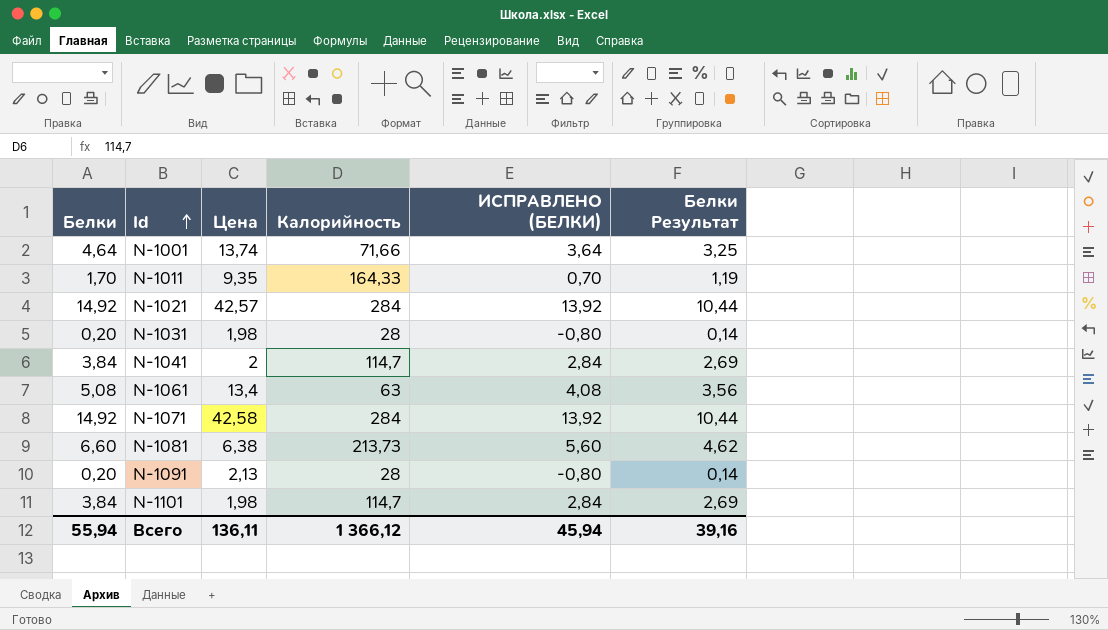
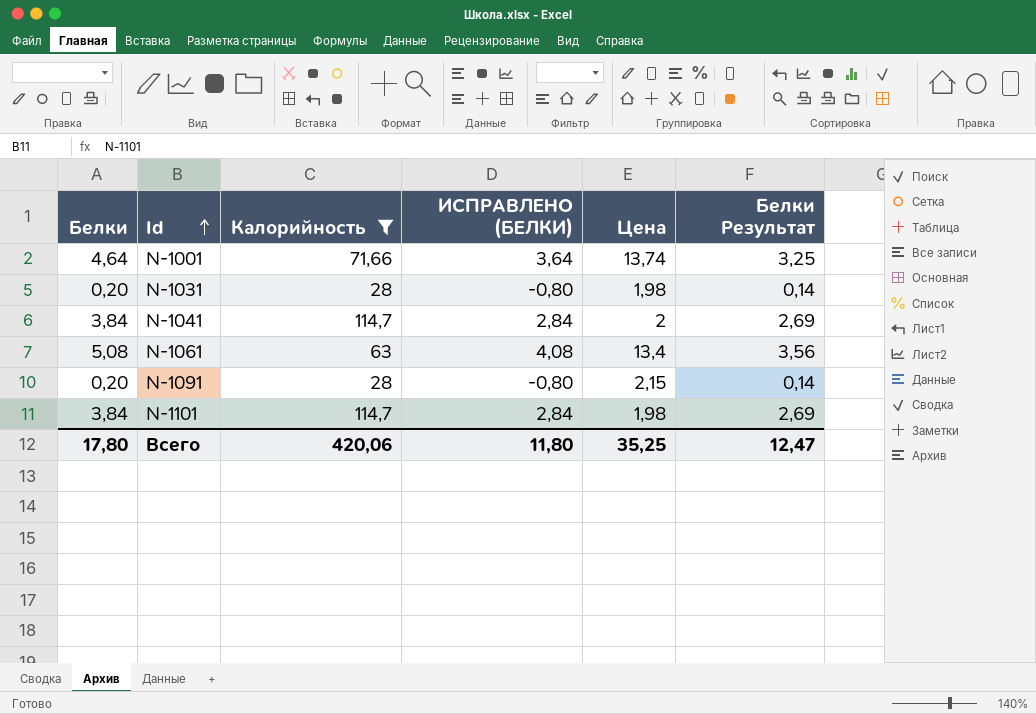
filter: none -> Калорийность <= 114,7
column Цена | position: 3 -> 5
N-1091 | Цена: 2,13 -> 2,15
Всего | Белки: 55,94 -> 17,80
Всего | Калорийность: 1 366,12 -> 420,06
Всего | ИСПРАВЛЕНО (БЕЛКИ): 45,94 -> 11,80
Всего | Цена: 136,11 -> 35,25
Всего | Белки Результат: 39,16 -> 12,47

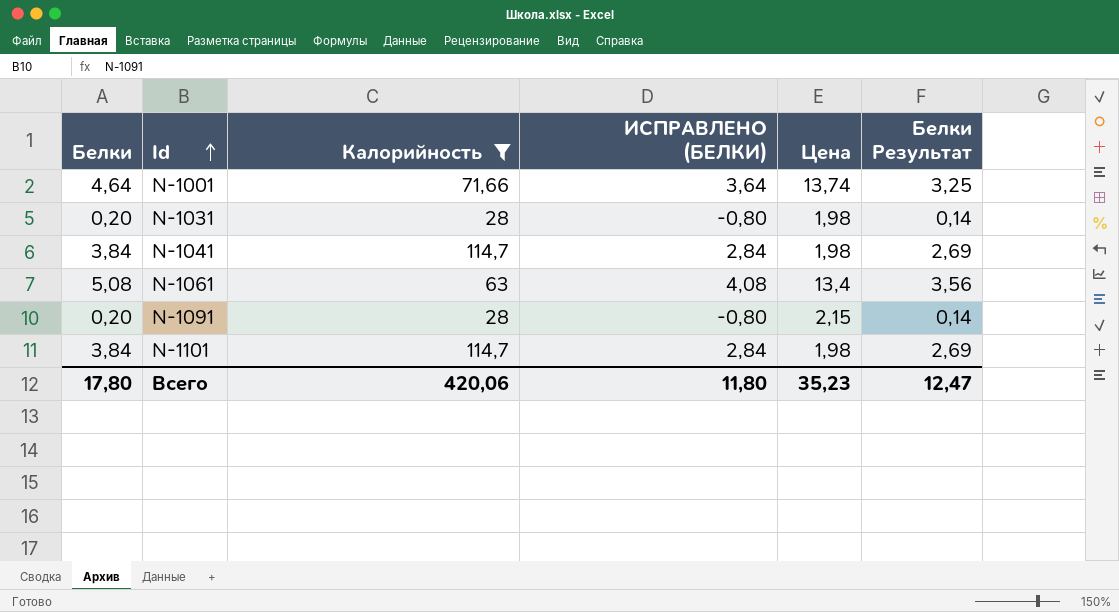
N-1041 | Цена: 2 -> 1,98
Всего | Цена: 35,25 -> 35,23

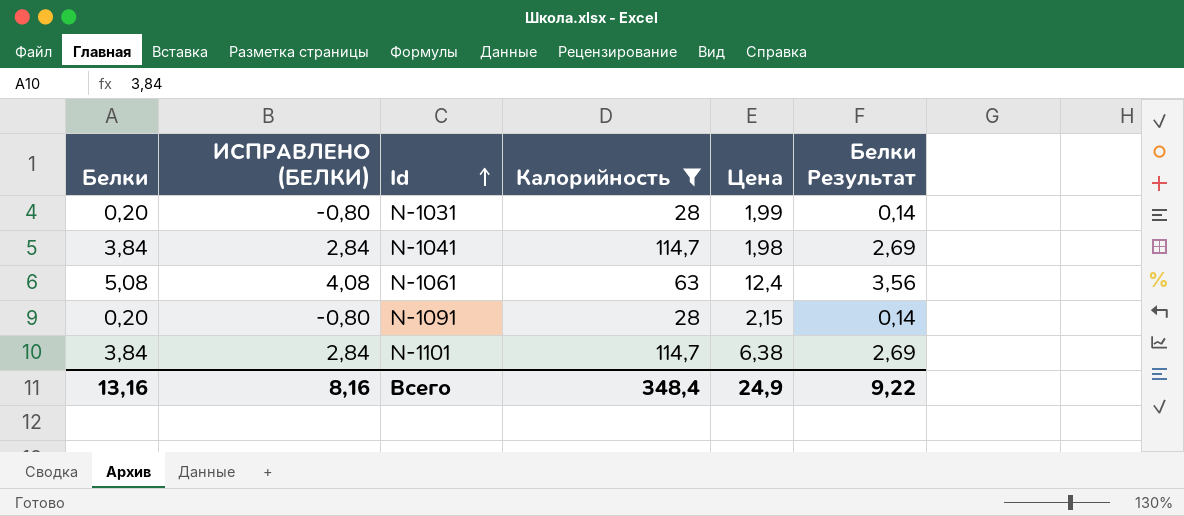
column ИСПРАВЛЕНО (БЕЛКИ) | position: 4 -> 2
row N-1001: 4,64 | 71,66 | 3,64 | 13,74 | 3,25 -> none
N-1031 | Цена: 1,98 -> 1,99
N-1061 | Цена: 13,4 -> 12,4
N-1101 | Цена: 1,98 -> 6,38
Всего | Белки: 17,80 -> 13,16
Всего | ИСПРАВЛЕНО (БЕЛКИ): 11,80 -> 8,16
Всего | Калорийность: 420,06 -> 348,4
Всего | Цена: 35,23 -> 24,9
Всего | Белки Результат: 12,47 -> 9,22

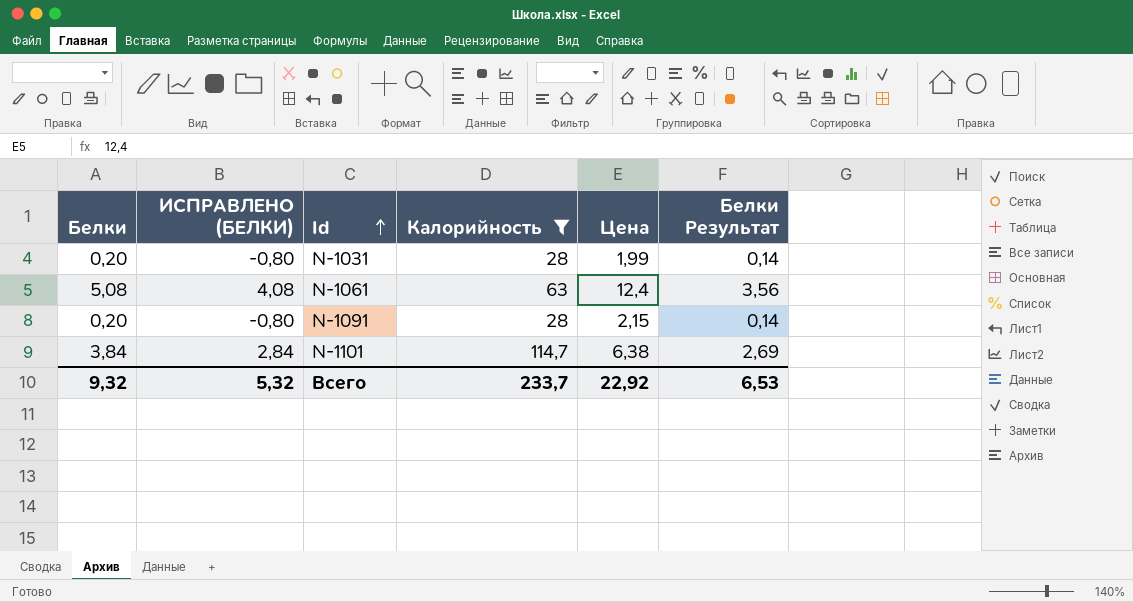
row N-1041: 3,84 | 2,84 | 114,7 | 1,98 | 2,69 -> none
Всего | Белки: 13,16 -> 9,32
Всего | ИСПРАВЛЕНО (БЕЛКИ): 8,16 -> 5,32
Всего | Калорийность: 348,4 -> 233,7
Всего | Цена: 24,9 -> 22,92
Всего | Белки Результат: 9,22 -> 6,53

